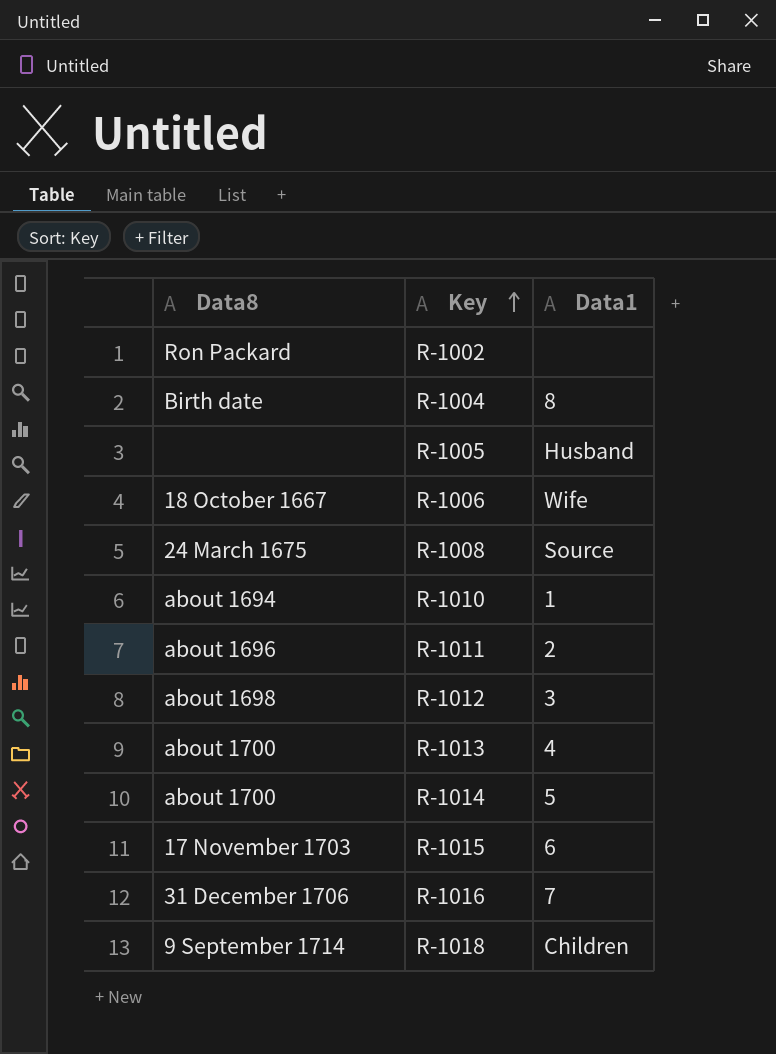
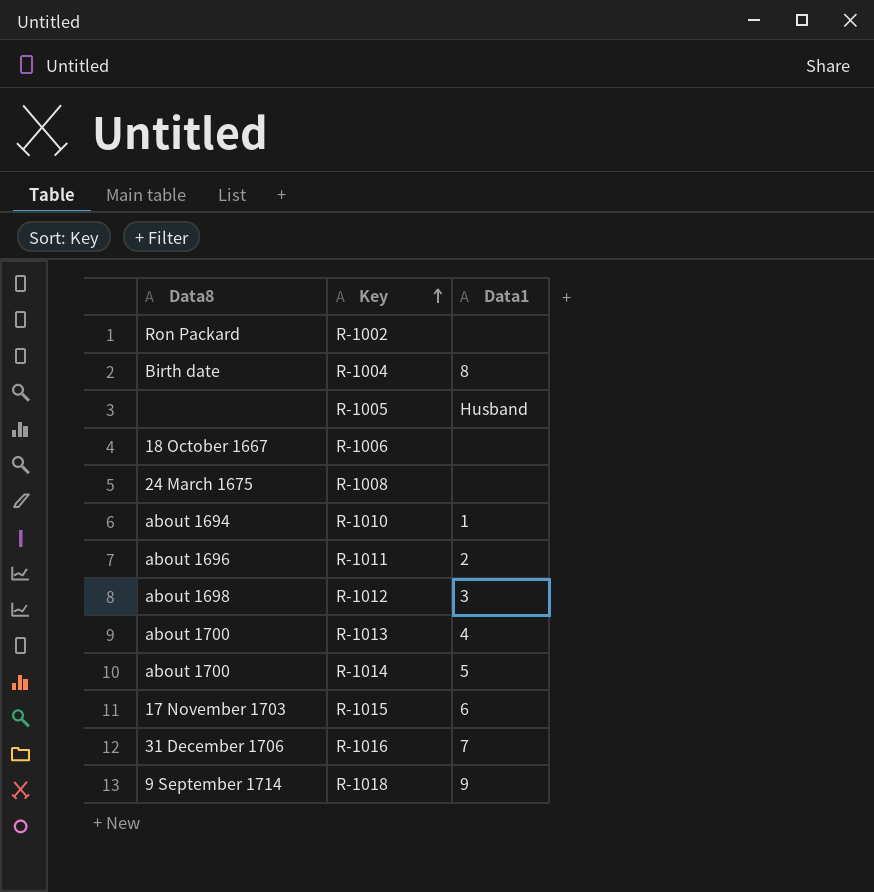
R-1006 | Data1: Wife -> none
R-1008 | Data1: Source -> none
R-1018 | Data1: Children -> 9

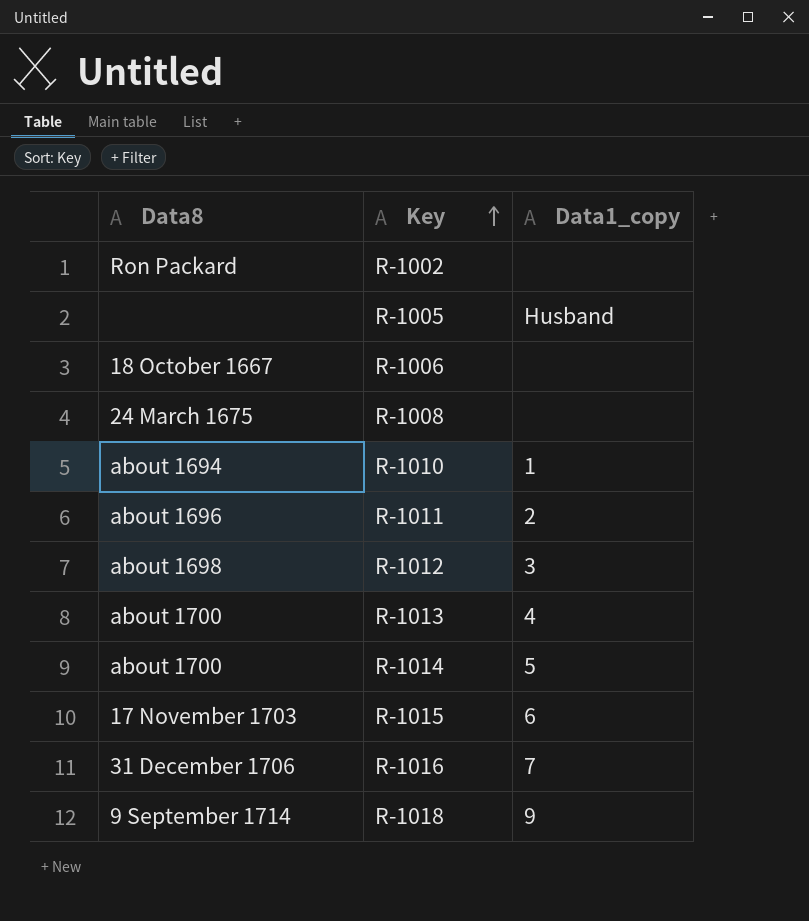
column name: Data1 -> Data1_copy
row R-1004: Birth date | 8 -> none

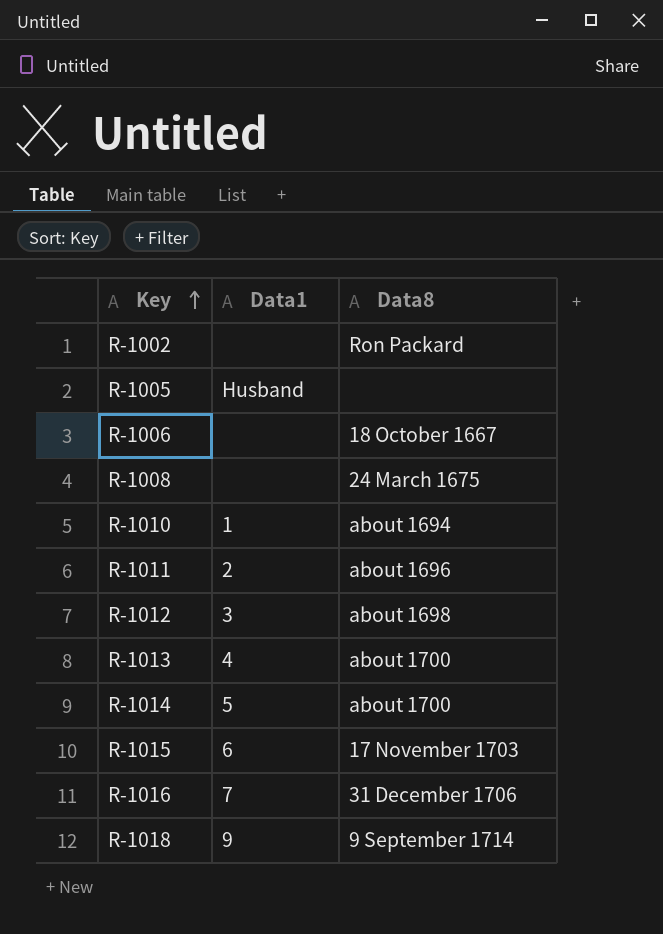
column name: Data1_copy -> Data1
column Data8 | position: 1 -> 3

